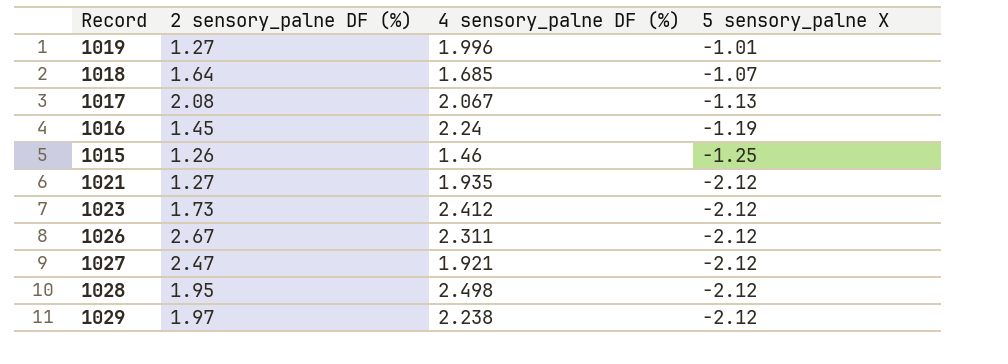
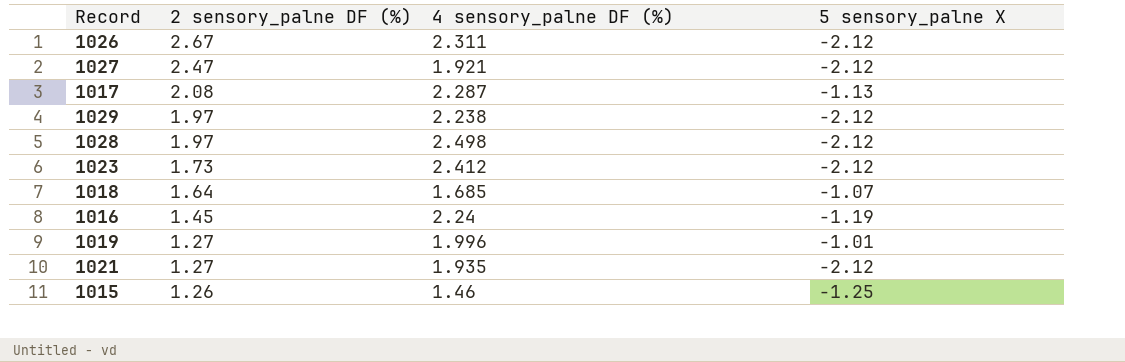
row order: 5 sensory_palne X descending -> 2 sensory_palne DF (%) descending
1017 | 4 sensory_palne DF (%): 2.067 -> 2.287
1028 | 2 sensory_palne DF (%): 1.95 -> 1.97

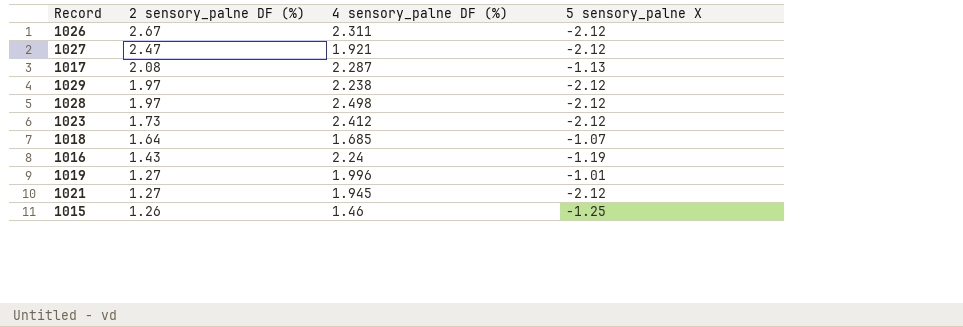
1016 | 2 sensory_palne DF (%): 1.45 -> 1.43
1021 | 4 sensory_palne DF (%): 1.935 -> 1.945

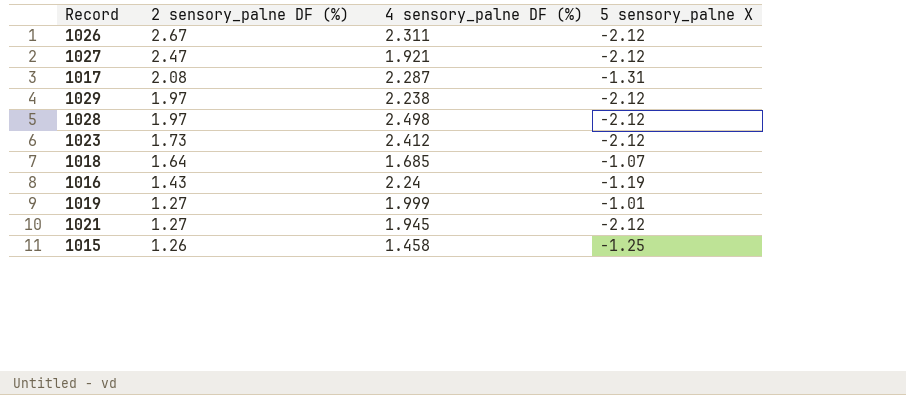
1017 | 5 sensory_palne X: -1.13 -> -1.31
1019 | 4 sensory_palne DF (%): 1.996 -> 1.999
1015 | 4 sensory_palne DF (%): 1.46 -> 1.458

